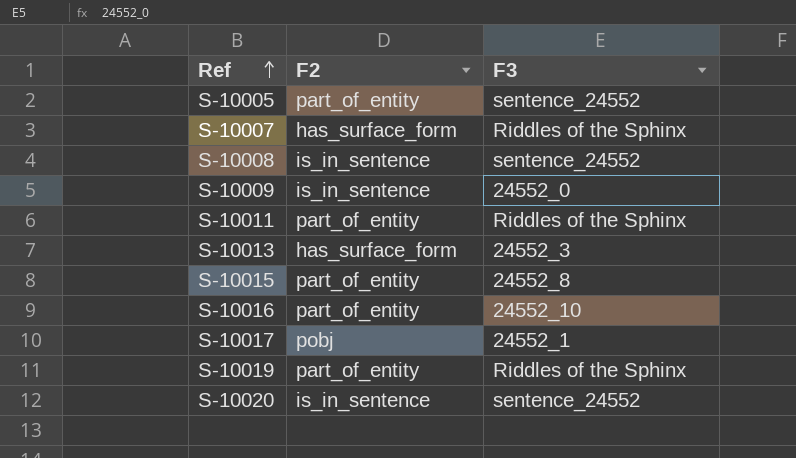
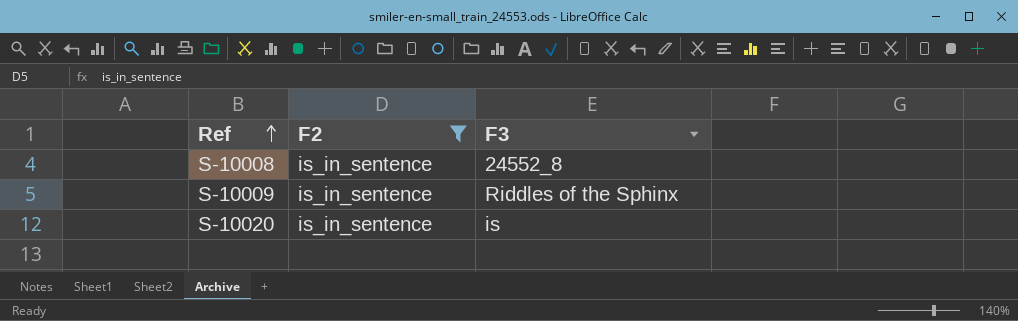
filter: none -> F2 = is_in_sentence
S-10008 | F3: sentence_24552 -> 24552_8
S-10009 | F3: 24552_0 -> Riddles of the Sphinx
S-10020 | F3: sentence_24552 -> is

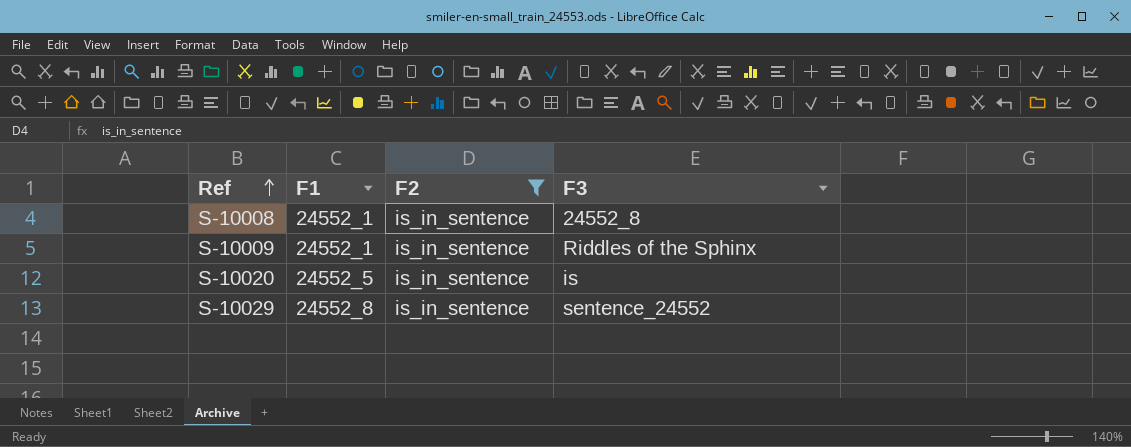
column F1 | position: none -> 2
row S-10029: none -> 24552_8 | is_in_sentence | sentence_24552

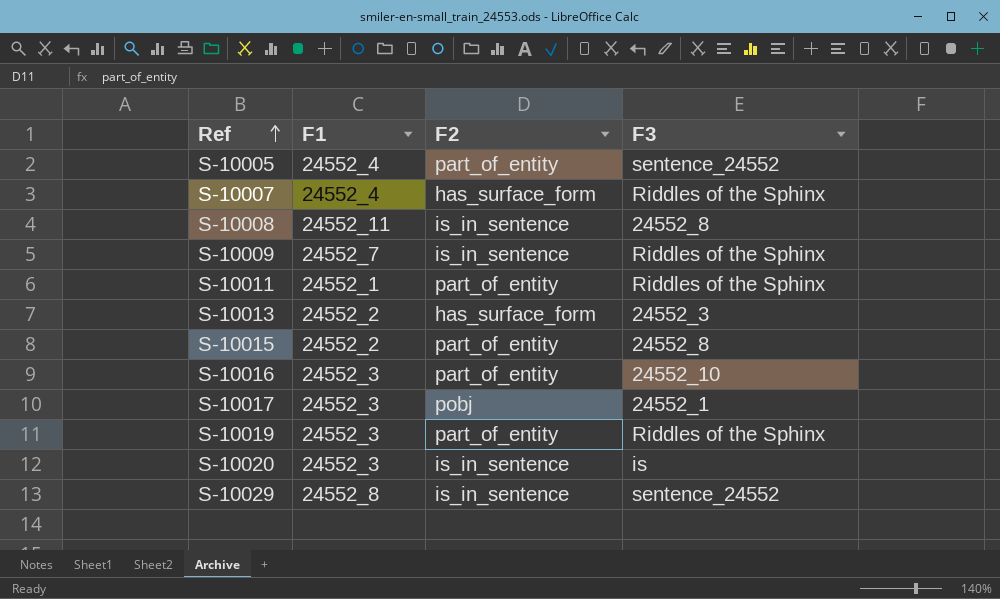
filter: F2 = is_in_sentence -> none
S-10008 | F1: 24552_1 -> 24552_11
S-10009 | F1: 24552_1 -> 24552_7
S-10020 | F1: 24552_5 -> 24552_3

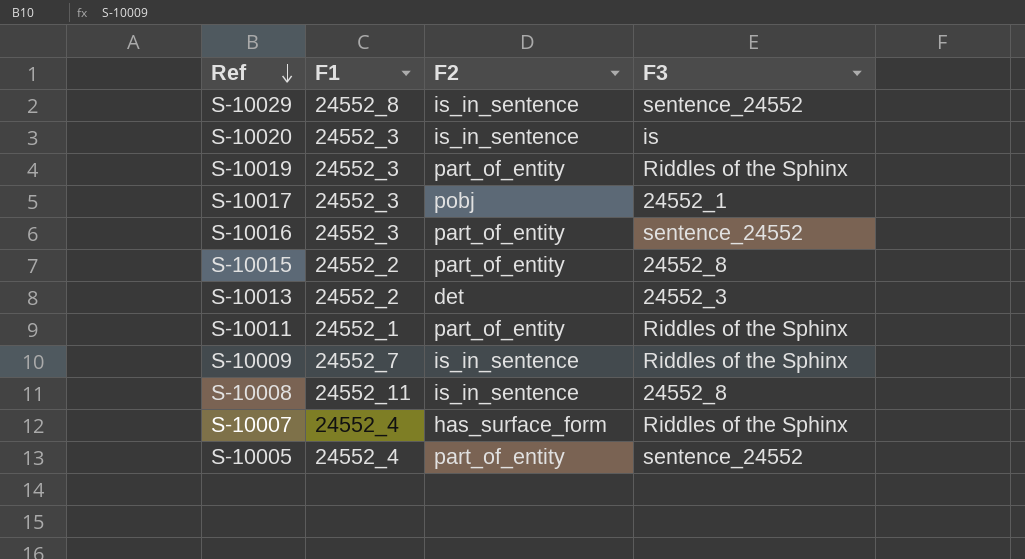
row order: Ref ascending -> Ref descending
S-10016 | F3: 24552_10 -> sentence_24552
S-10013 | F2: has_surface_form -> det

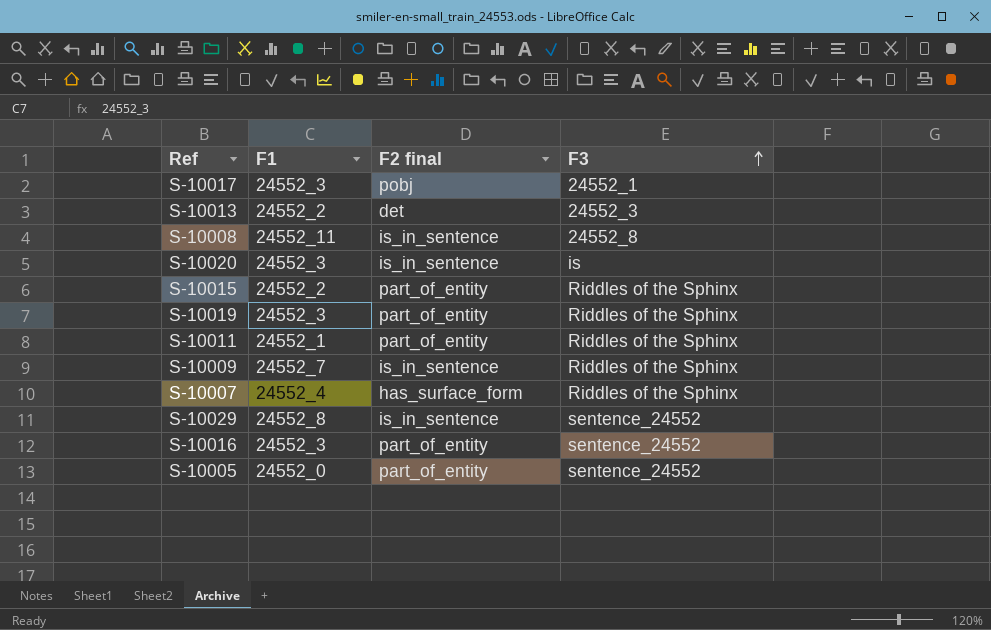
row order: Ref descending -> F3 ascending
column name: F2 -> F2 final
S-10015 | F3: 24552_8 -> Riddles of the Sphinx
S-10005 | F1: 24552_4 -> 24552_0

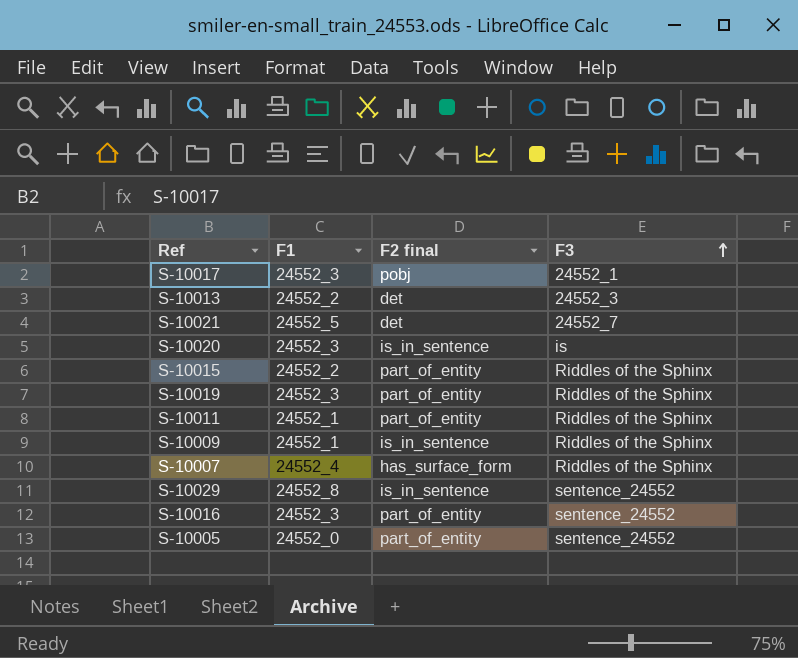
row S-10008: 24552_11 | is_in_sentence | 24552_8 -> none
row S-10021: none -> 24552_5 | det | 24552_7
S-10009 | F1: 24552_7 -> 24552_1

